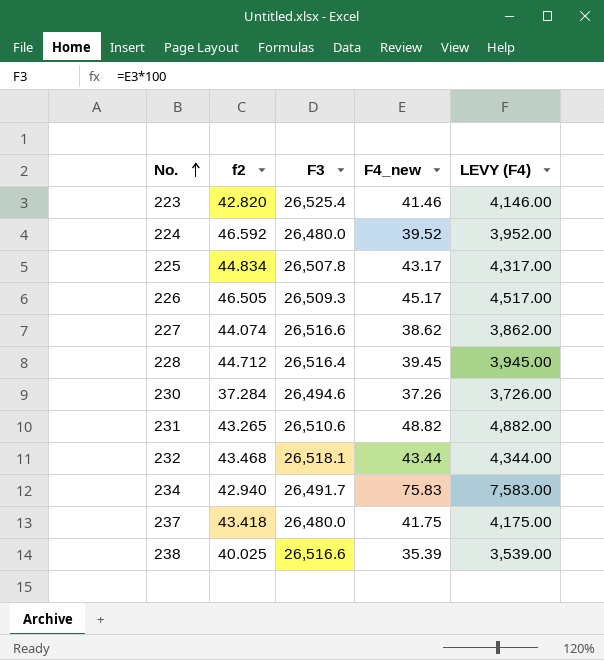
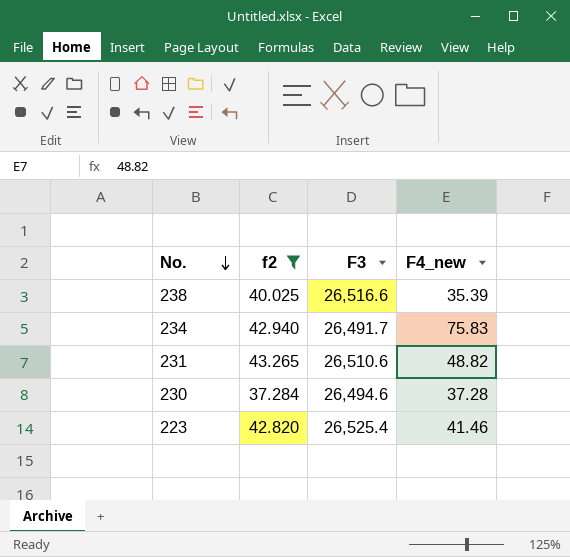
filter: none -> f2 <= 43.265
row order: No. ascending -> No. descending
column LEVY (F4) | formula: [F4_new] * 100 -> none
230 | F4_new: 37.26 -> 37.28

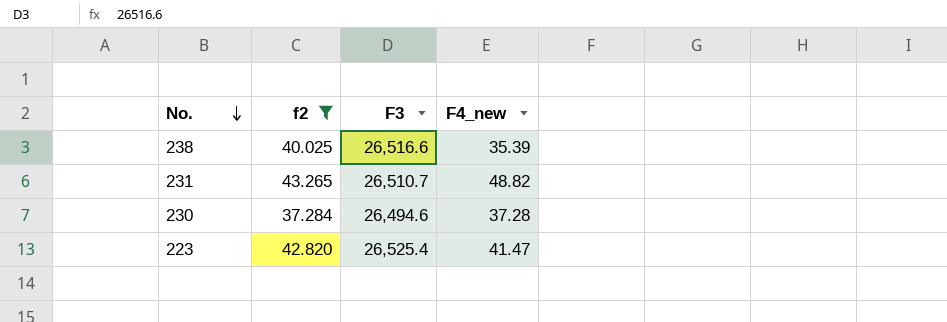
row 234: 42.940 | 26,491.7 | 75.83 -> none
231 | F3: 26,510.6 -> 26,510.7
223 | F4_new: 41.46 -> 41.47

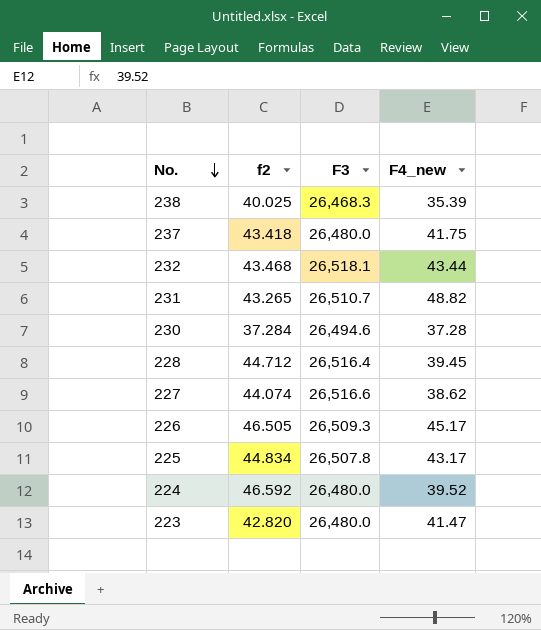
filter: f2 <= 43.265 -> none
238 | F3: 26,516.6 -> 26,468.3
223 | F3: 26,525.4 -> 26,480.0

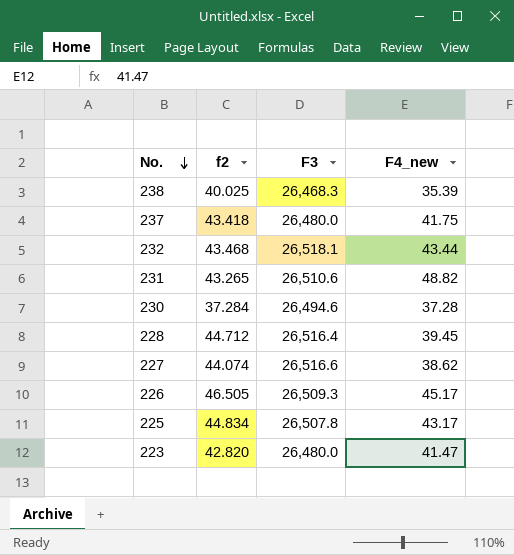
row 224: 46.592 | 26,480.0 | 39.52 -> none
231 | F3: 26,510.7 -> 26,510.6

